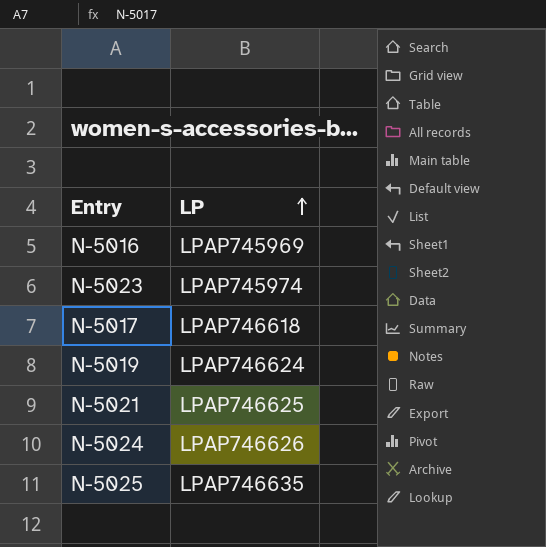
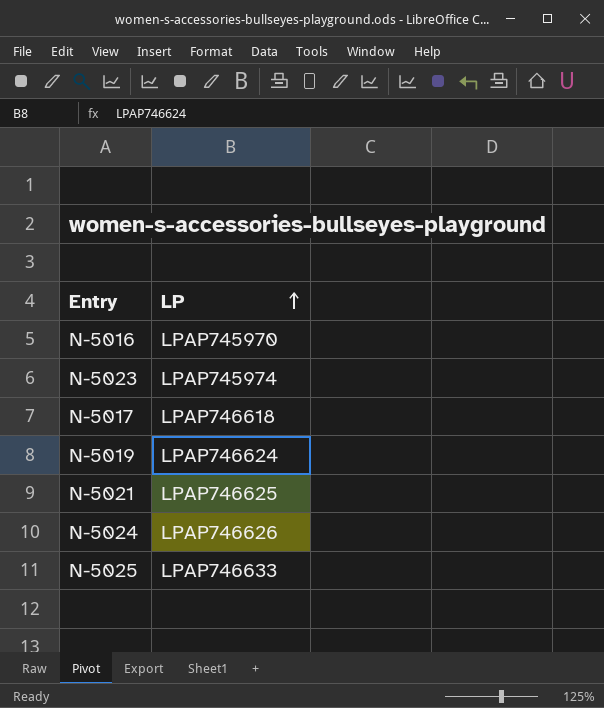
N-5016 | LP: LPAP745969 -> LPAP745970
N-5025 | LP: LPAP746635 -> LPAP746633

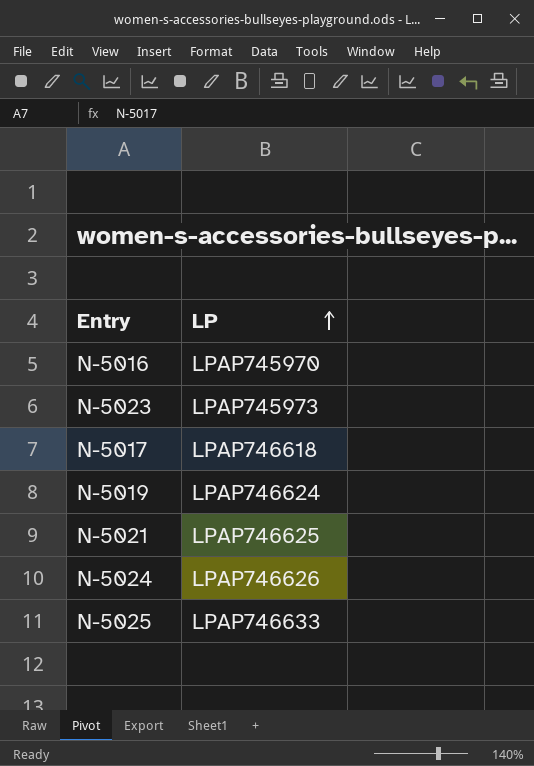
N-5023 | LP: LPAP745974 -> LPAP745973

